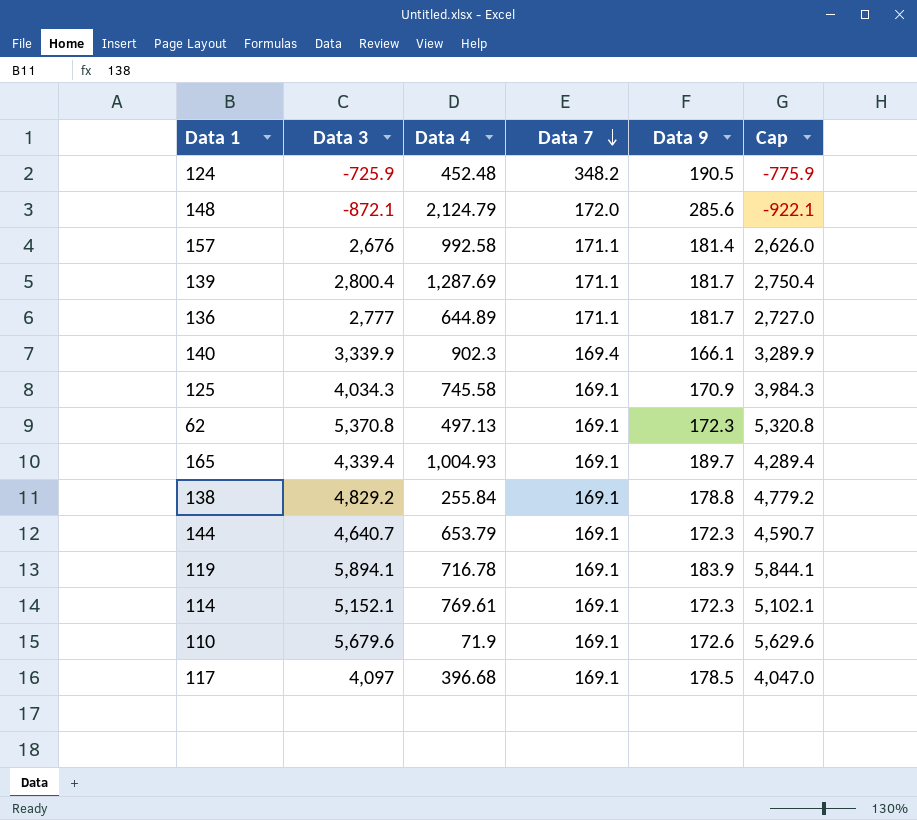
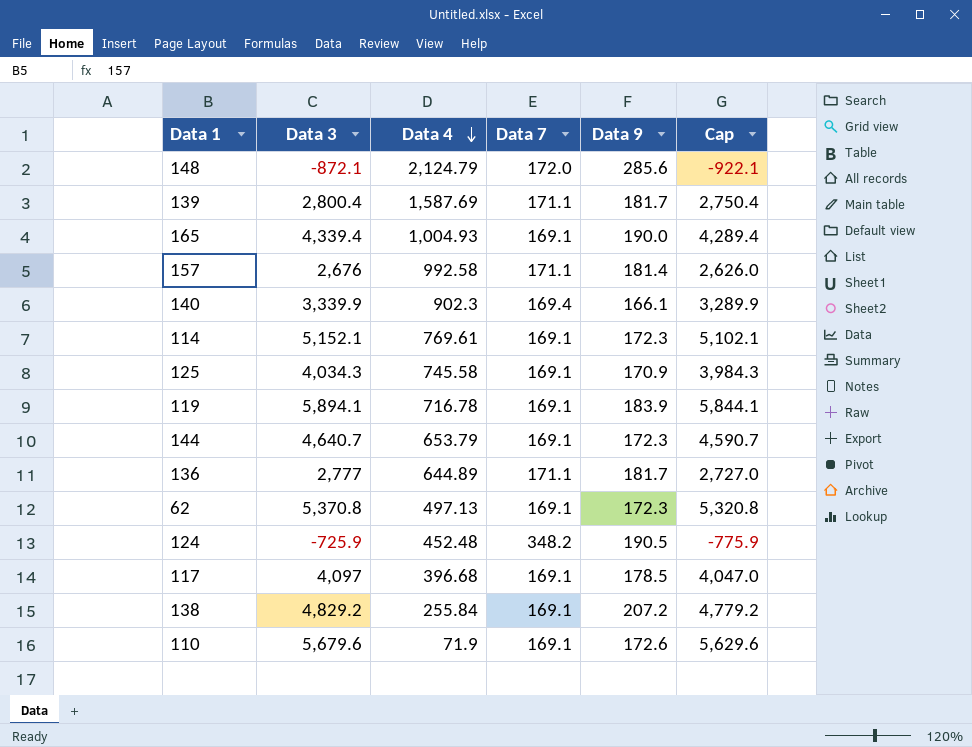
row order: Data 7 descending -> Data 4 descending
139 | Data 4: 1,287.69 -> 1,587.69
165 | Data 9: 189.7 -> 190.0
138 | Data 9: 178.8 -> 207.2

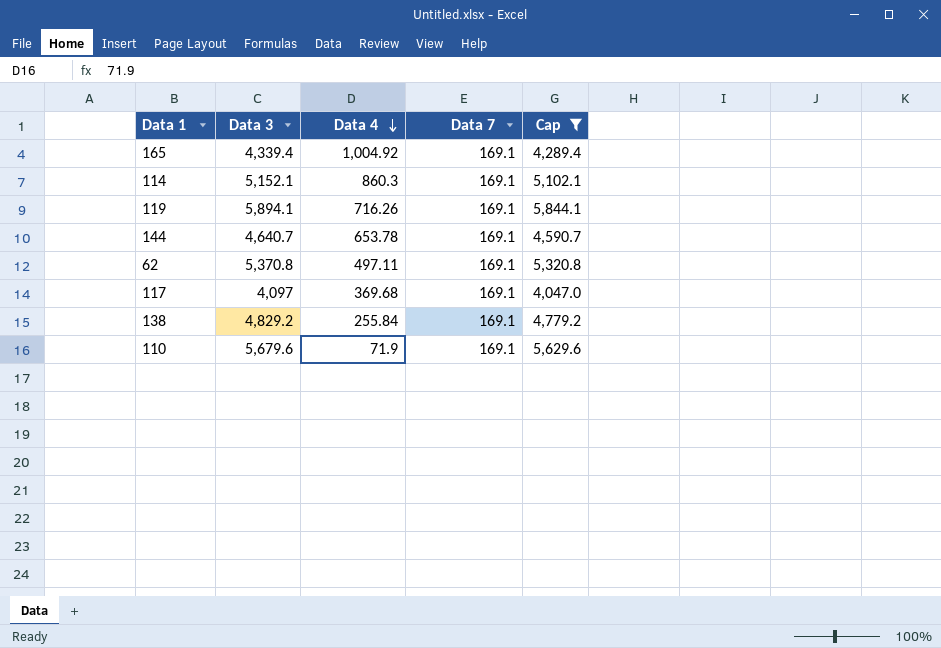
filter: none -> Cap >= 4,047.0
column Data 9 | position: 5 -> none
165 | Data 4: 1,004.93 -> 1,004.92
114 | Data 4: 769.61 -> 860.3
119 | Data 4: 716.78 -> 716.26
144 | Data 4: 653.79 -> 653.78
62 | Data 4: 497.13 -> 497.11
117 | Data 4: 396.68 -> 369.68

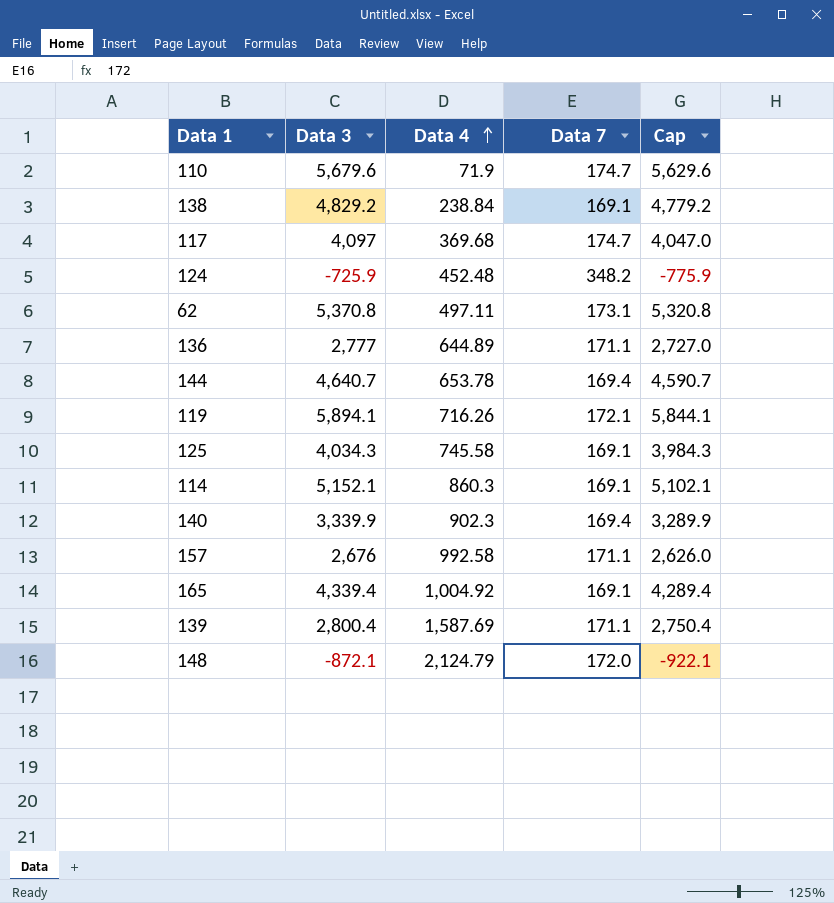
filter: Cap >= 4,047.0 -> none
row order: Data 4 descending -> Data 4 ascending
110 | Data 7: 169.1 -> 174.7
138 | Data 4: 255.84 -> 238.84
117 | Data 7: 169.1 -> 174.7
62 | Data 7: 169.1 -> 173.1
144 | Data 7: 169.1 -> 169.4
119 | Data 7: 169.1 -> 172.1

